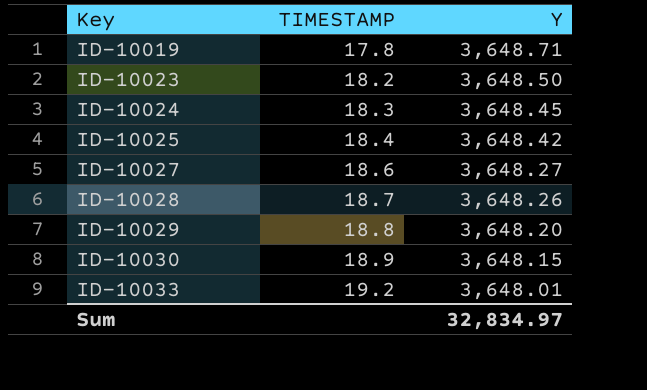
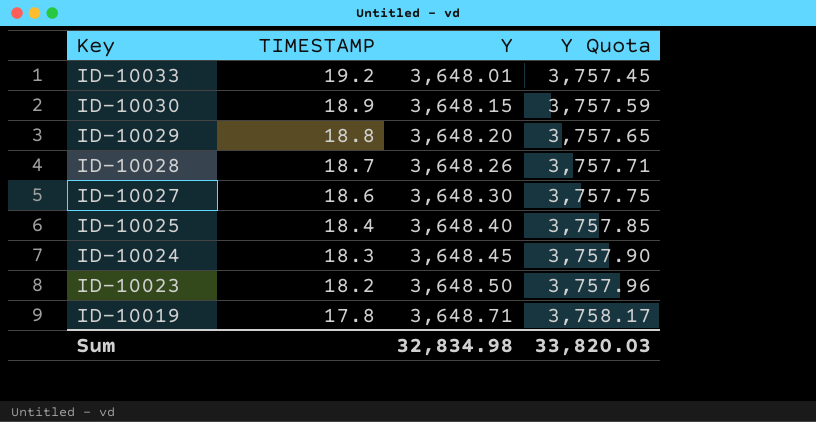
row order: Key ascending -> Key descending
column Y Quota | formula: none -> [Y] * 1.03
ID-10027 | Y: 3,648.27 -> 3,648.30
ID-10025 | Y: 3,648.42 -> 3,648.40
Sum | Y: 32,834.97 -> 32,834.98

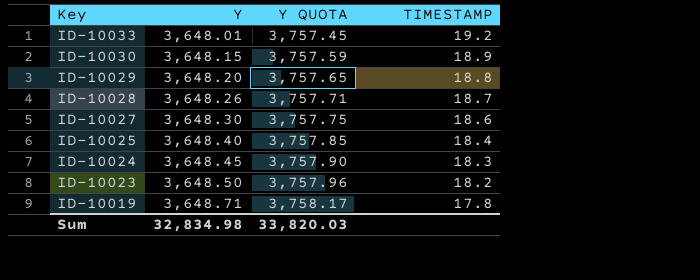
column name: Y Quota -> Y QUOTA
column TIMESTAMP | position: 2 -> 4

